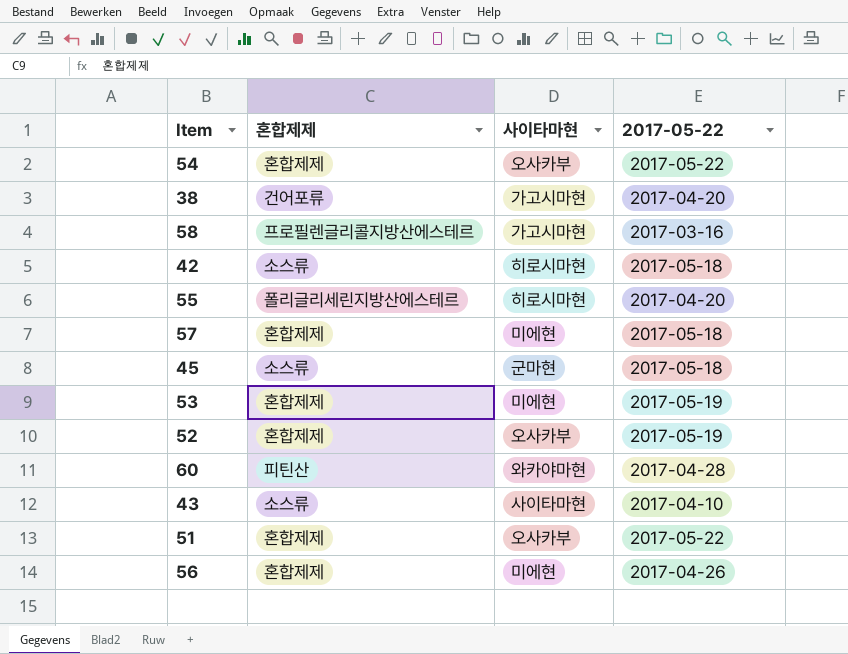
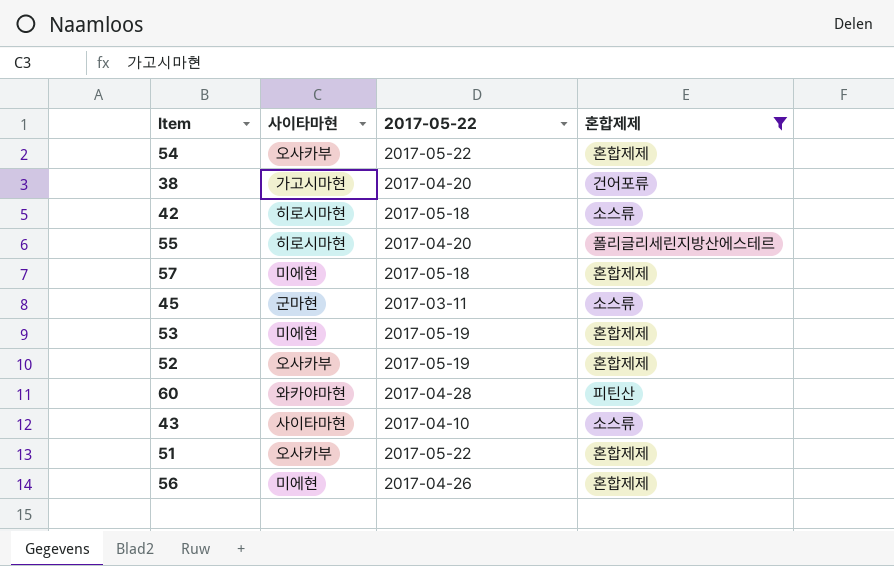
filter: none -> 혼합제제 != 프로필렌글리콜지방산에스테르
column 혼합제제 | position: 2 -> 4
45 | 2017-05-22: 2017-05-18 -> 2017-03-11

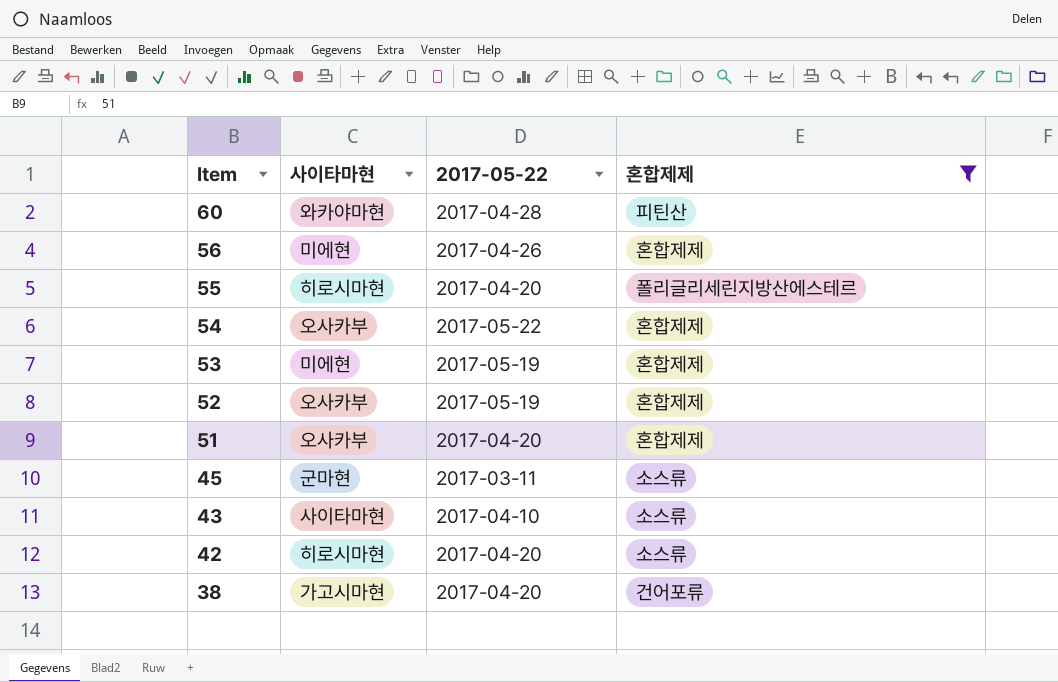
row order: none -> Item descending
row 57: 미에현 | 2017-05-18 | 혼합제제 -> none
51 | 2017-05-22: 2017-05-22 -> 2017-04-20
42 | 2017-05-22: 2017-05-18 -> 2017-04-20

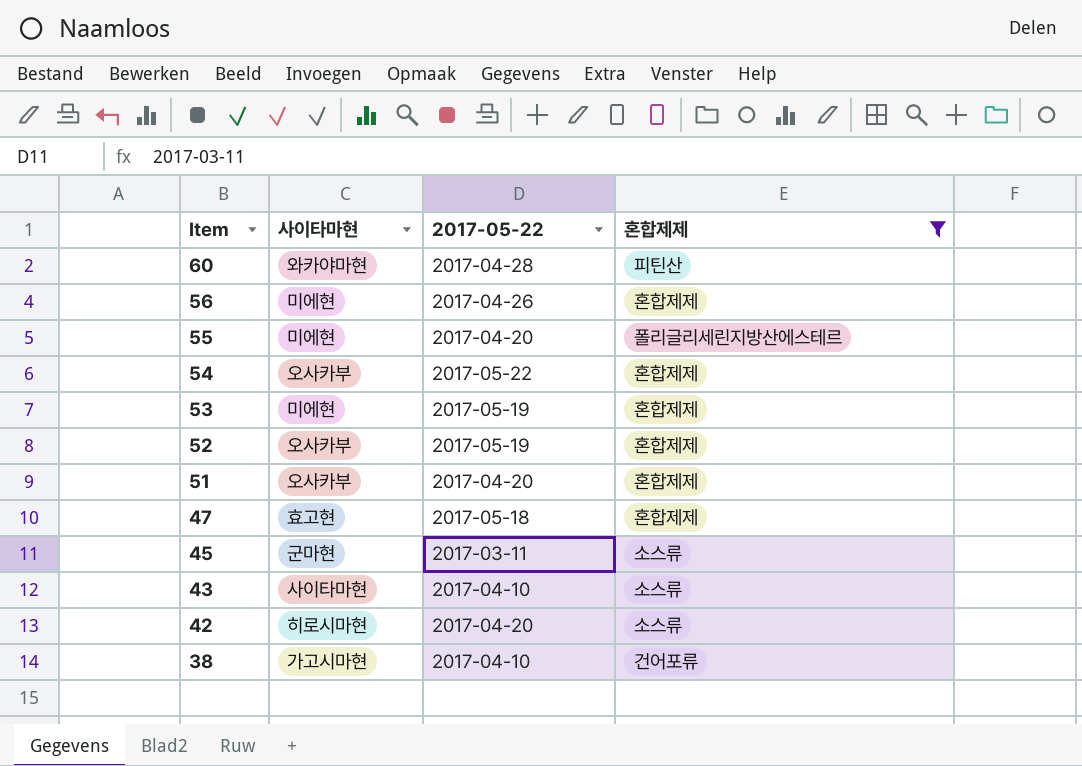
55 | 사이타마현: 히로시마현 -> 미에현
row 47: none -> 효고현 | 2017-05-18 | 혼합제제
38 | 2017-05-22: 2017-04-20 -> 2017-04-10

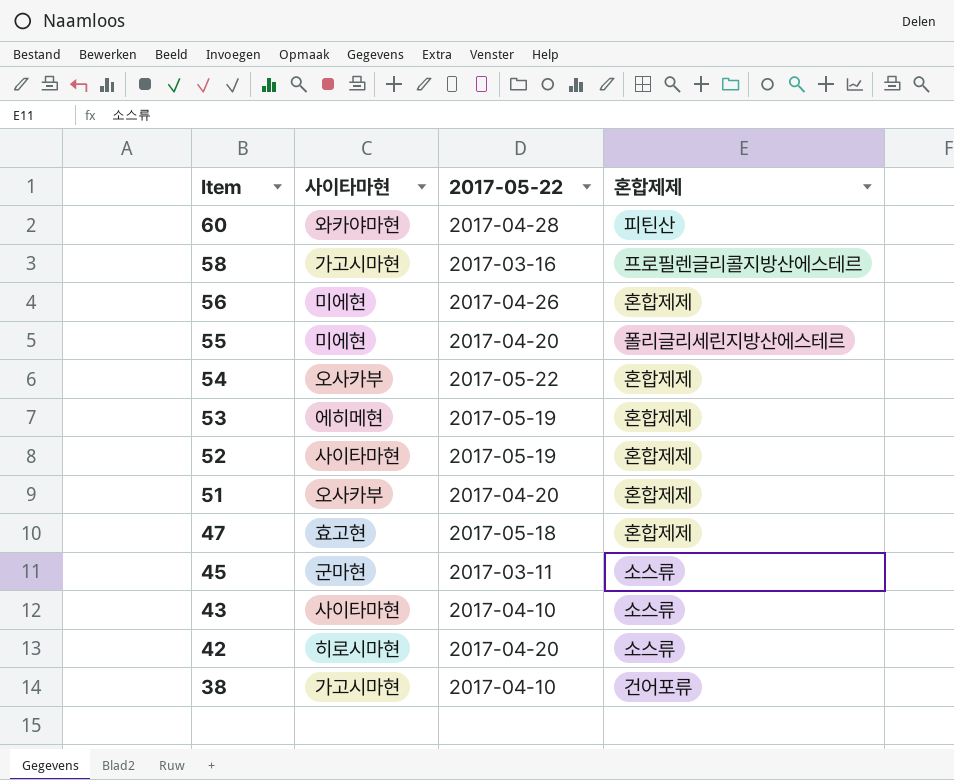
filter: 혼합제제 != 프로필렌글리콜지방산에스테르 -> none
53 | 사이타마현: 미에현 -> 에히메현
52 | 사이타마현: 오사카부 -> 사이타마현

